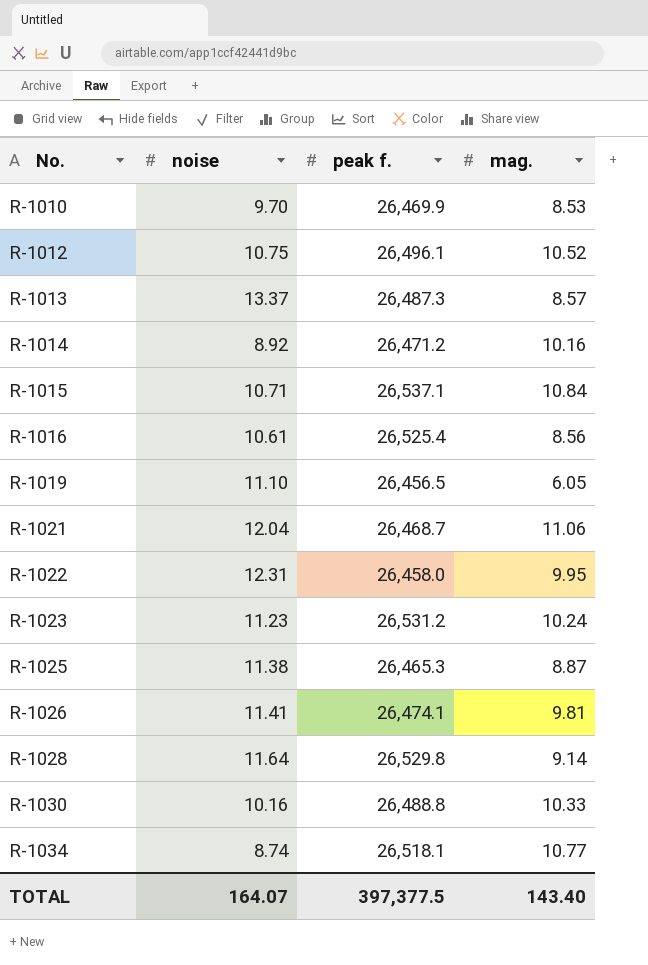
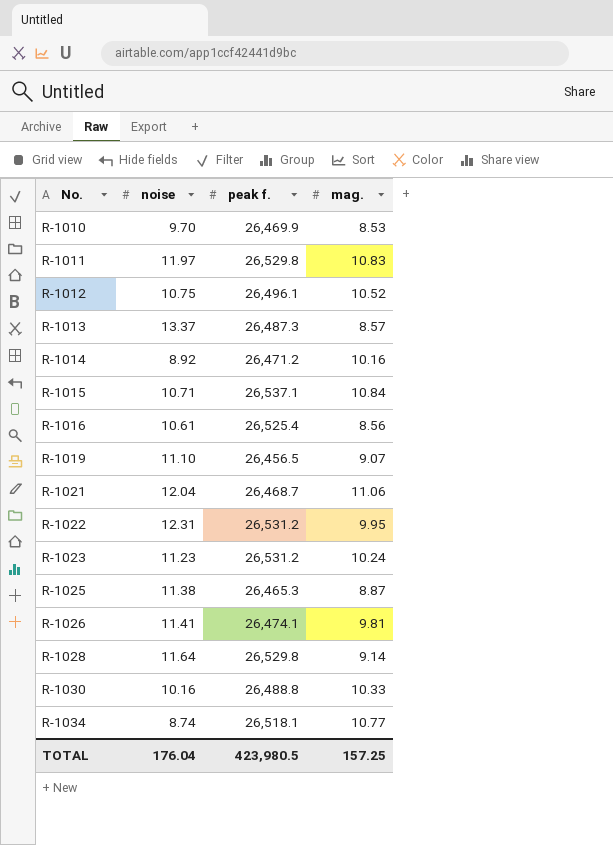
row R-1011: none -> 11.97 | 26,529.8 | 10.83
R-1019 | mag.: 6.05 -> 9.07
R-1022 | peak f.: 26,458.0 -> 26,531.2
TOTAL | noise: 164.07 -> 176.04
TOTAL | peak f.: 397,377.5 -> 423,980.5
TOTAL | mag.: 143.40 -> 157.25

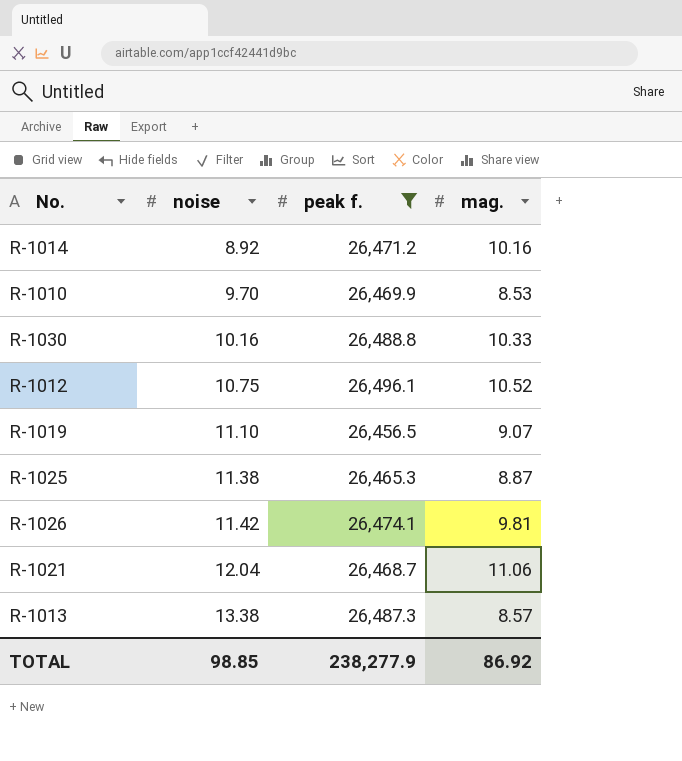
filter: none -> peak f. <= 26,496.1
row order: No. ascending -> noise ascending
R-1026 | noise: 11.41 -> 11.42
R-1013 | noise: 13.37 -> 13.38
TOTAL | noise: 176.04 -> 98.85
TOTAL | peak f.: 423,980.5 -> 238,277.9
TOTAL | mag.: 157.25 -> 86.92

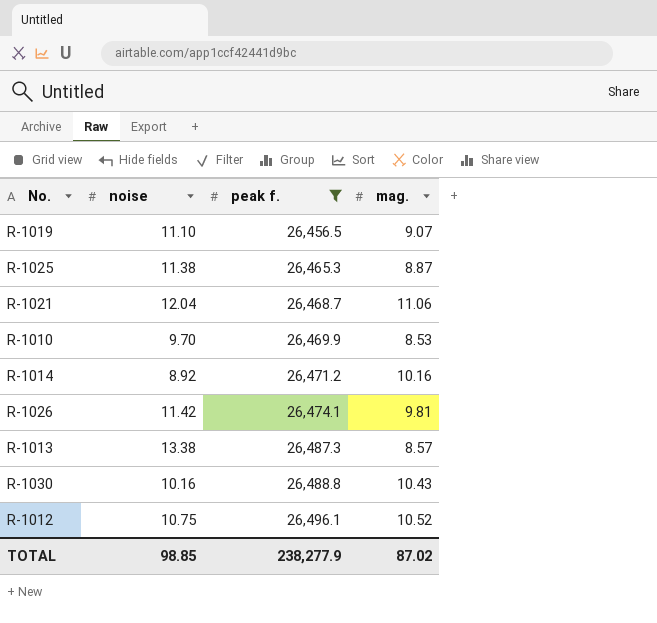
row order: noise ascending -> peak f. ascending
R-1030 | mag.: 10.33 -> 10.43
TOTAL | mag.: 86.92 -> 87.02

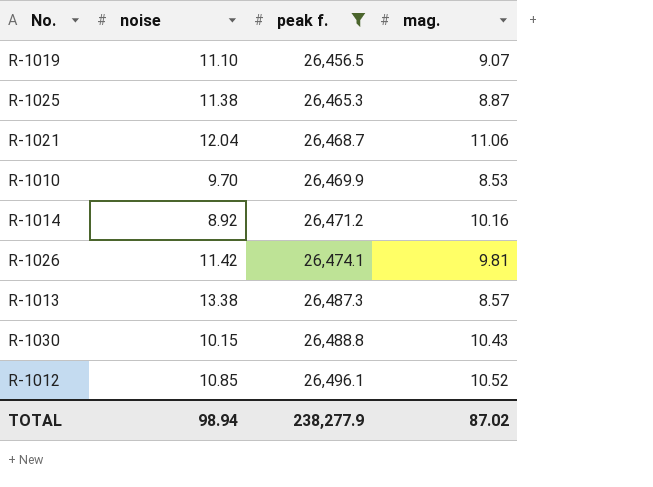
R-1030 | noise: 10.16 -> 10.15
R-1012 | noise: 10.75 -> 10.85
TOTAL | noise: 98.85 -> 98.94

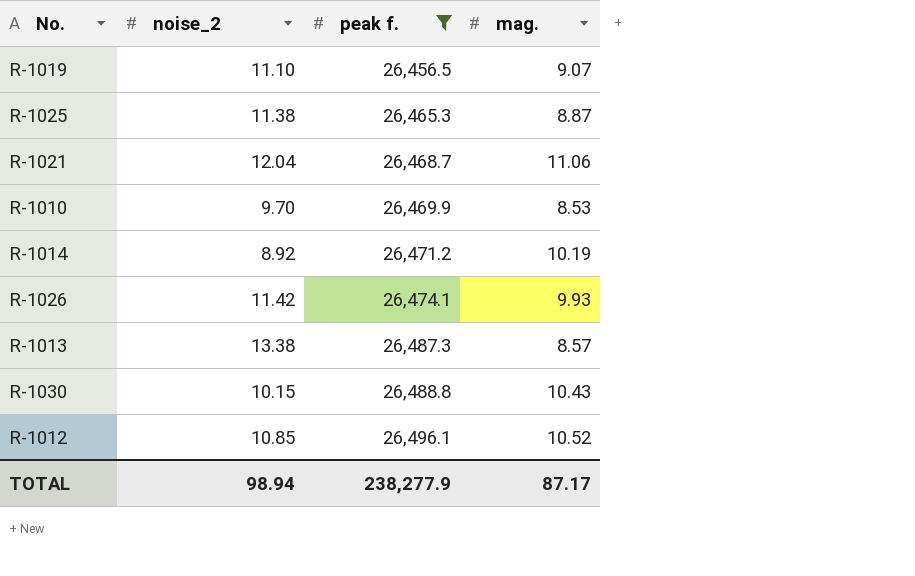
column name: noise -> noise_2
R-1014 | mag.: 10.16 -> 10.19
R-1026 | mag.: 9.81 -> 9.93
TOTAL | mag.: 87.02 -> 87.17

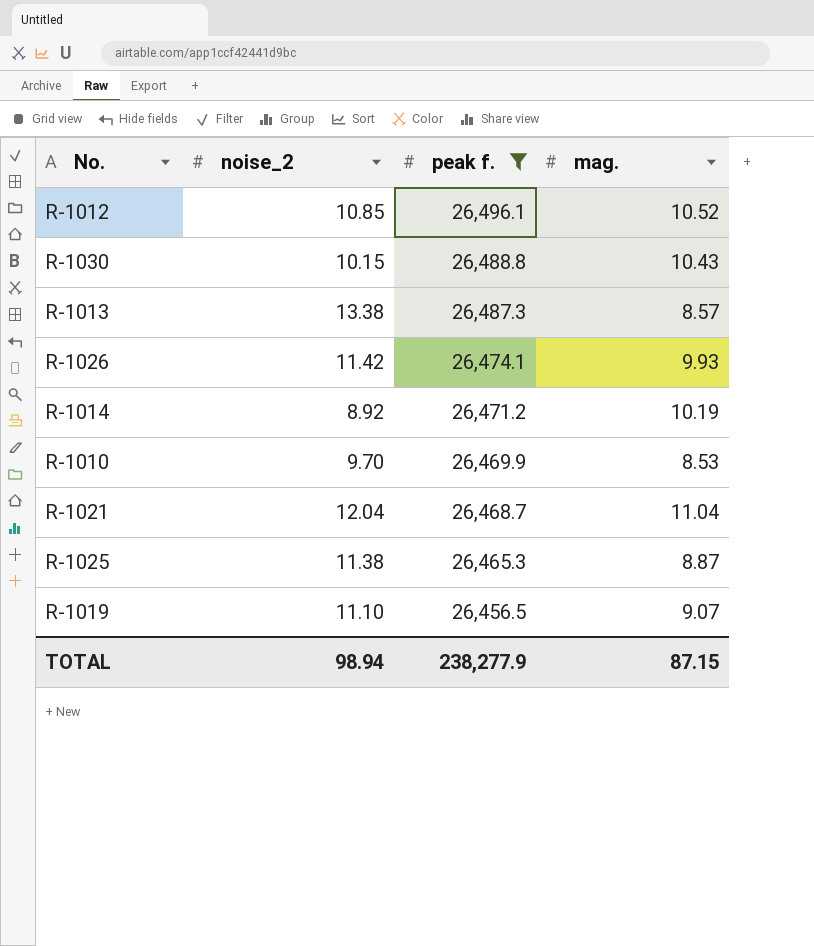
row order: peak f. ascending -> peak f. descending
R-1021 | mag.: 11.06 -> 11.04
TOTAL | mag.: 87.17 -> 87.15

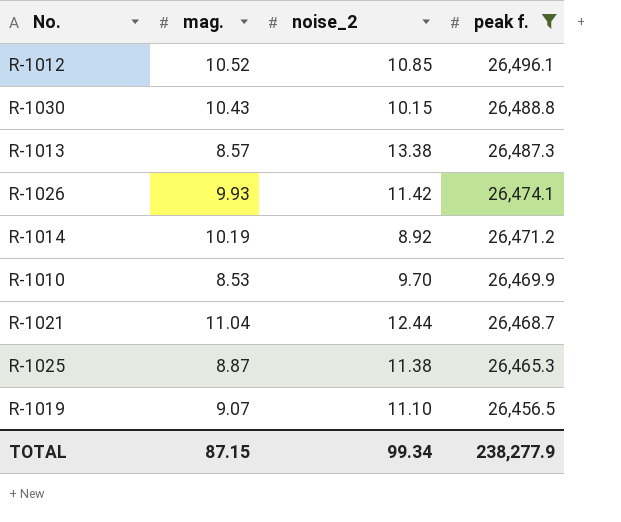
column mag. | position: 4 -> 2
R-1021 | noise_2: 12.04 -> 12.44
TOTAL | noise_2: 98.94 -> 99.34

